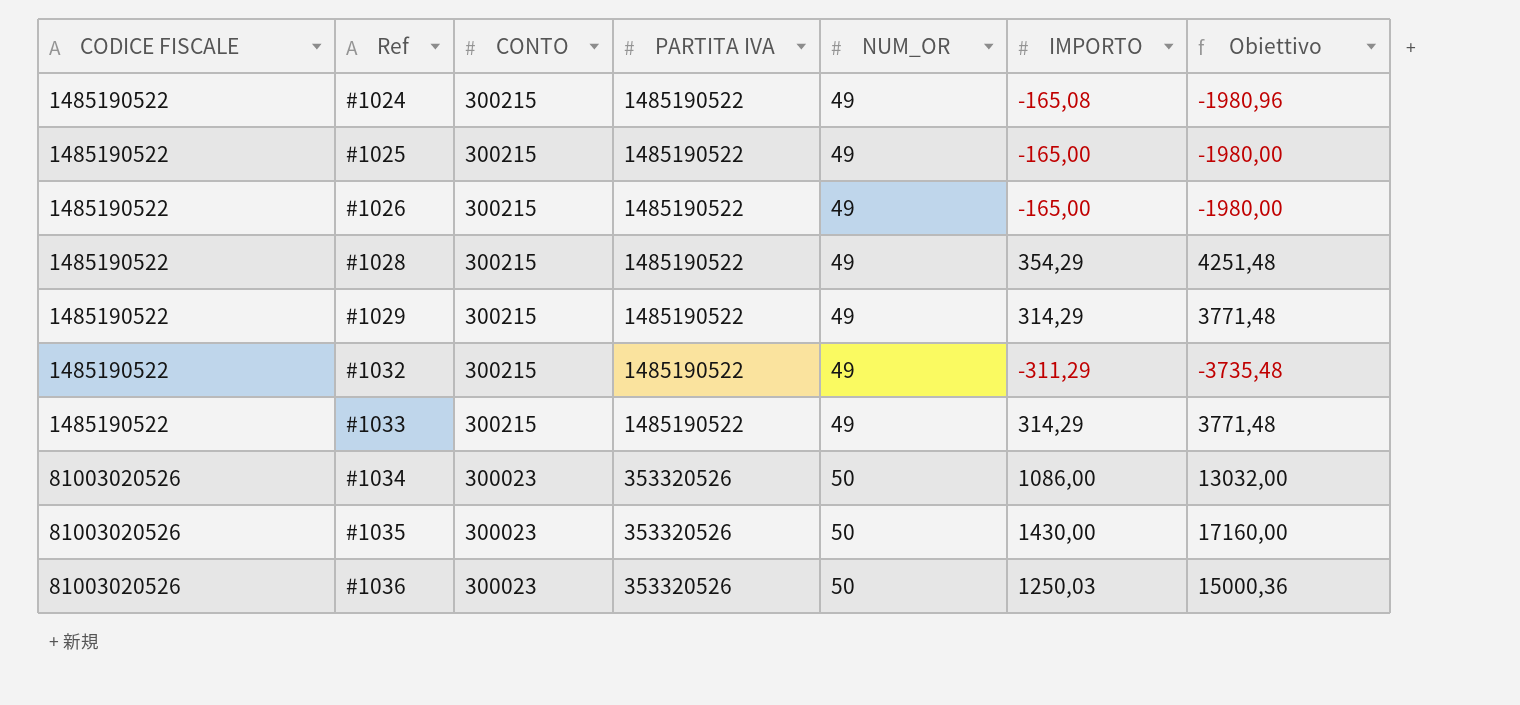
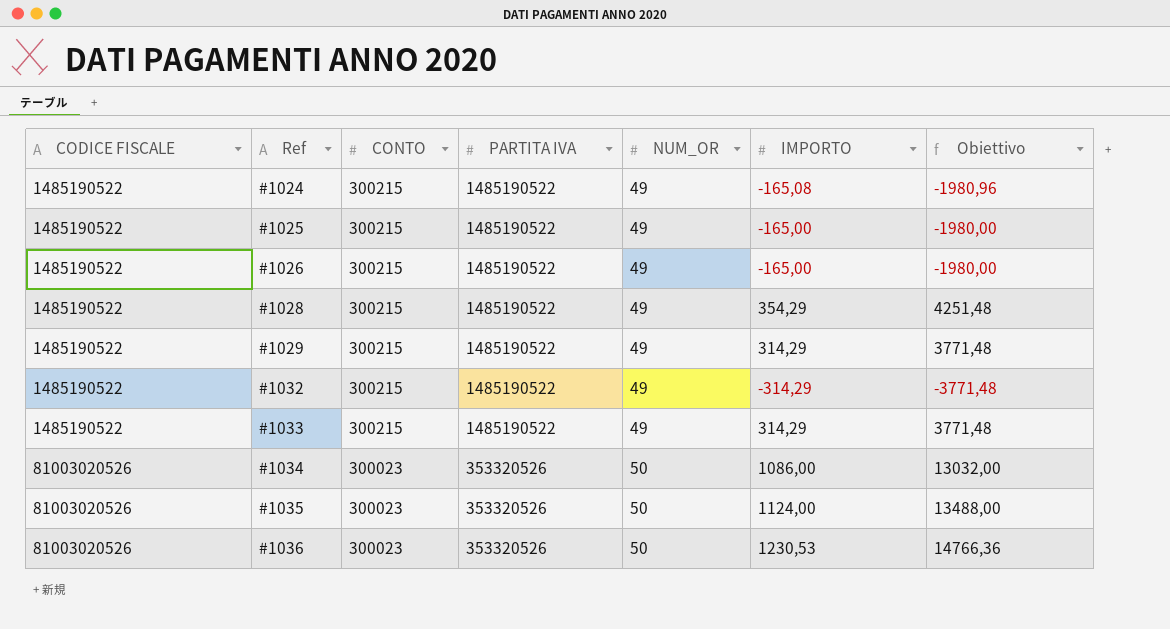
#1032 | IMPORTO: -311,29 -> -314,29
#1032 | Obiettivo: -3735,48 -> -3771,48
#1035 | IMPORTO: 1430,00 -> 1124,00
#1035 | Obiettivo: 17160,00 -> 13488,00
#1036 | IMPORTO: 1250,03 -> 1230,53
#1036 | Obiettivo: 15000,36 -> 14766,36

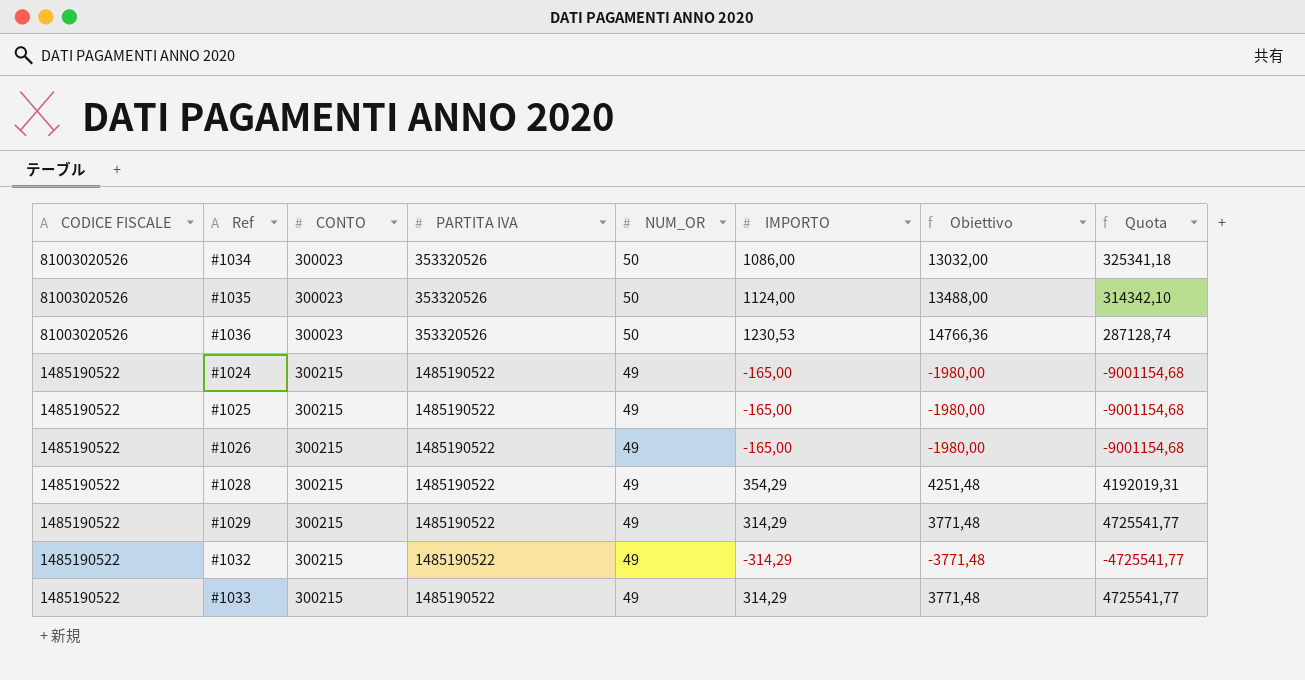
row order: CODICE FISCALE ascending -> CODICE FISCALE descending
column Quota | formula: none -> [PARTITA IVA] / [IMPORTO]
#1024 | IMPORTO: -165,08 -> -165,00
#1024 | Obiettivo: -1980,96 -> -1980,00

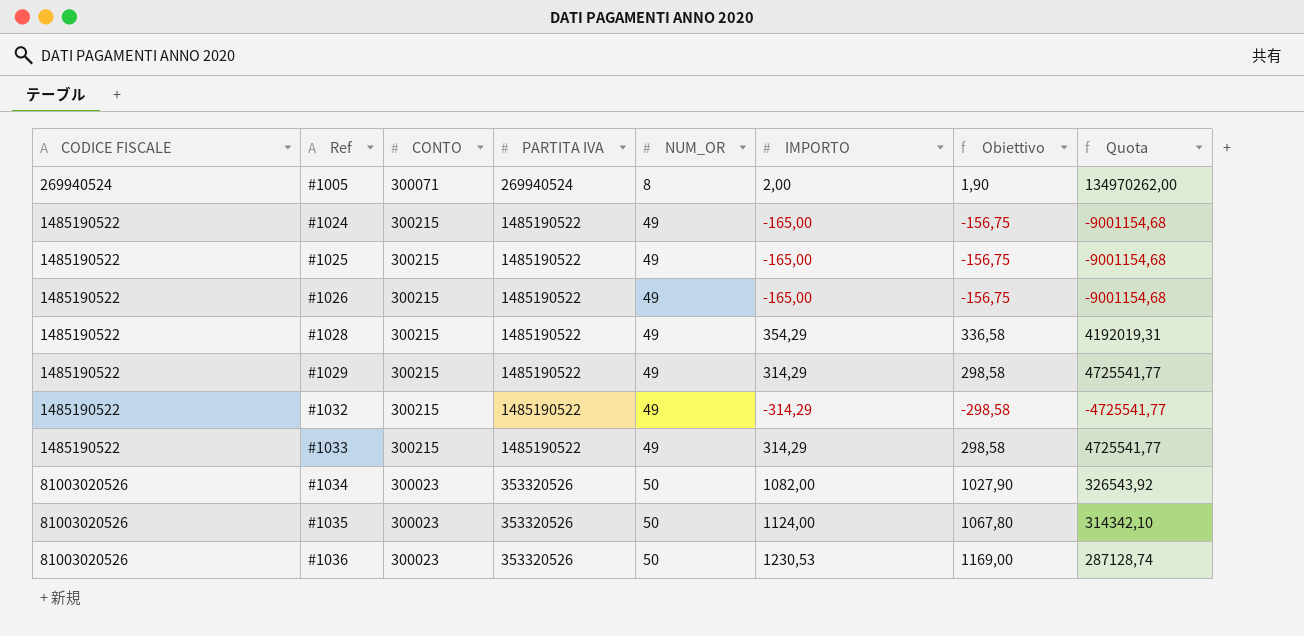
row order: CODICE FISCALE descending -> CODICE FISCALE ascending
column Obiettivo | formula: [IMPORTO] * 12 -> [IMPORTO] * 0,95
row #1005: none -> 269940524 | 300071 | 269940524 | 8 | 2,00 | 1,90 | 134970262,00
#1034 | IMPORTO: 1086,00 -> 1082,00
#1034 | Quota: 325341,18 -> 326543,92

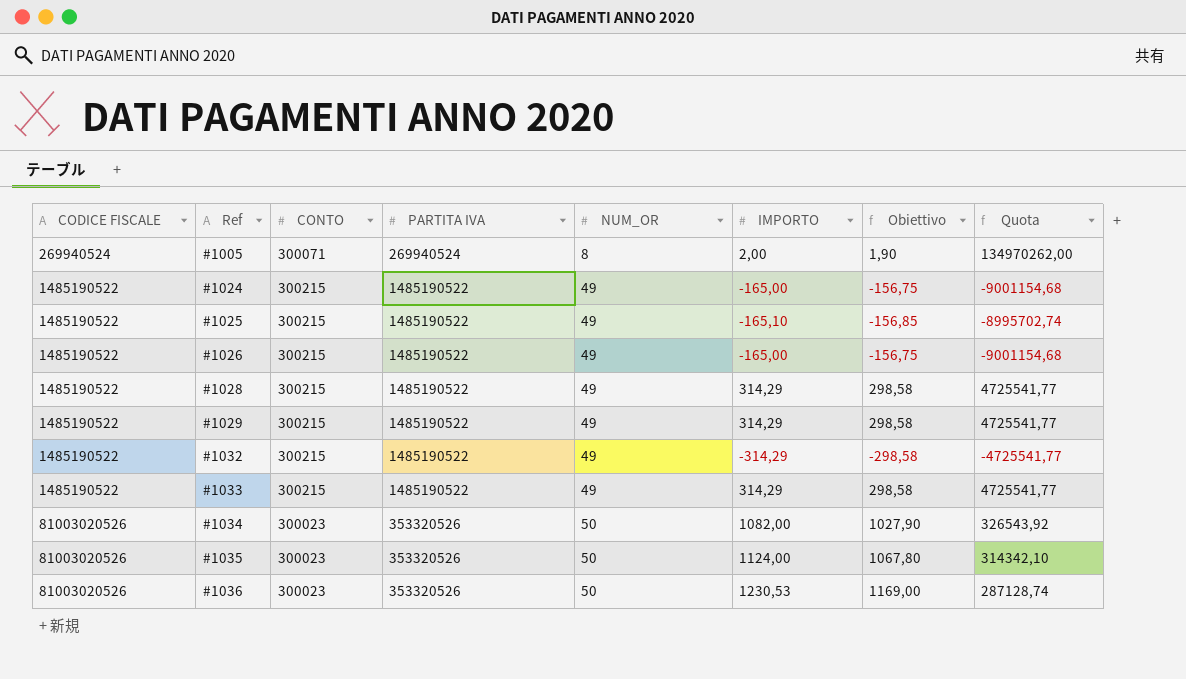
#1025 | IMPORTO: -165,00 -> -165,10
#1025 | Obiettivo: -156,75 -> -156,85
#1025 | Quota: -9001154,68 -> -8995702,74
#1028 | IMPORTO: 354,29 -> 314,29
#1028 | Obiettivo: 336,58 -> 298,58
#1028 | Quota: 4192019,31 -> 4725541,77

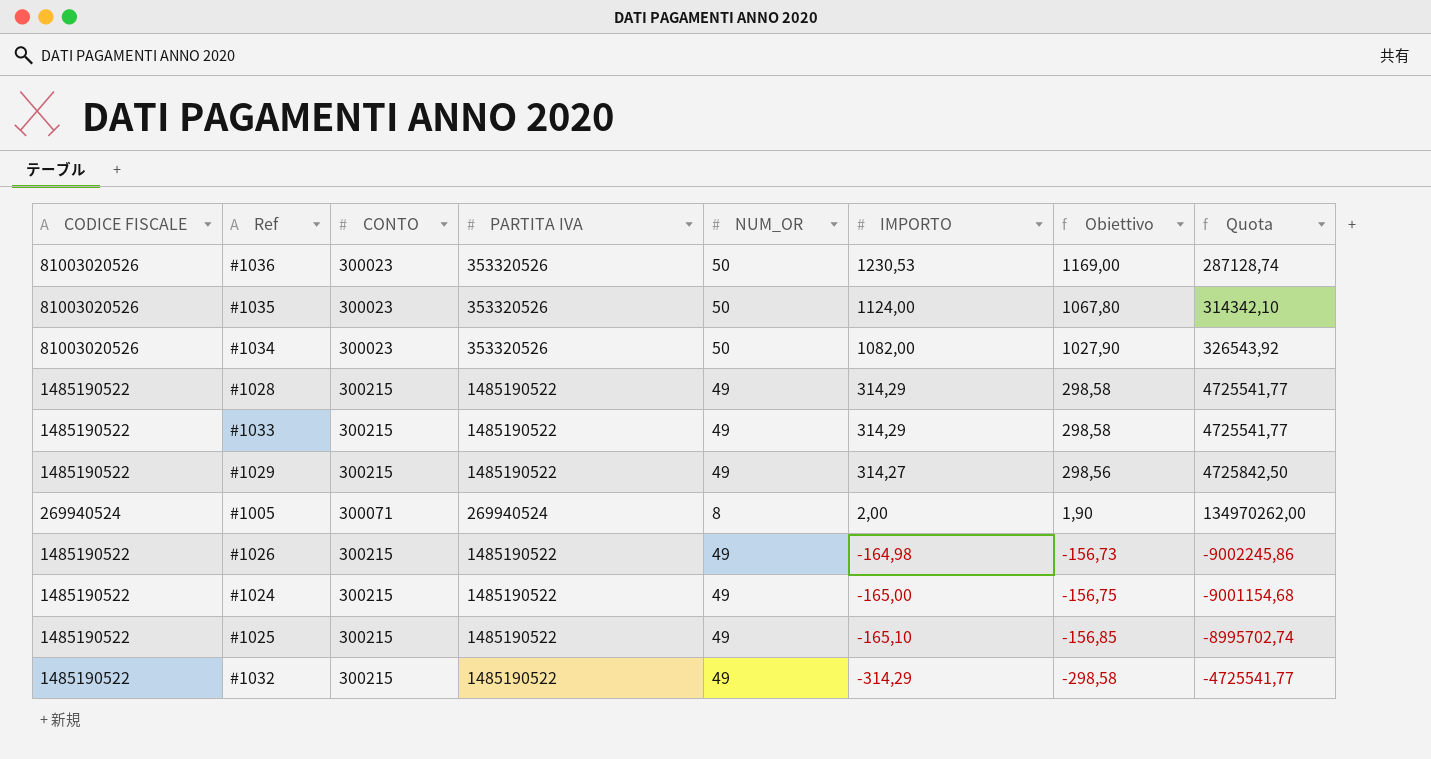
row order: CODICE FISCALE ascending -> IMPORTO descending
#1029 | IMPORTO: 314,29 -> 314,27
#1029 | Obiettivo: 298,58 -> 298,56
#1029 | Quota: 4725541,77 -> 4725842,50
#1026 | IMPORTO: -165,00 -> -164,98
#1026 | Obiettivo: -156,75 -> -156,73
#1026 | Quota: -9001154,68 -> -9002245,86

